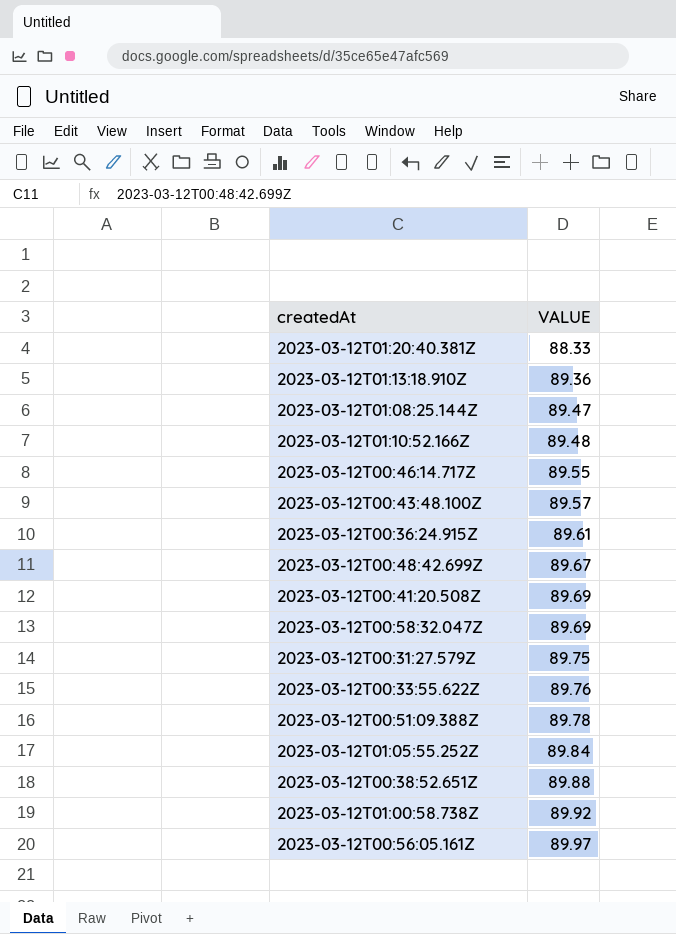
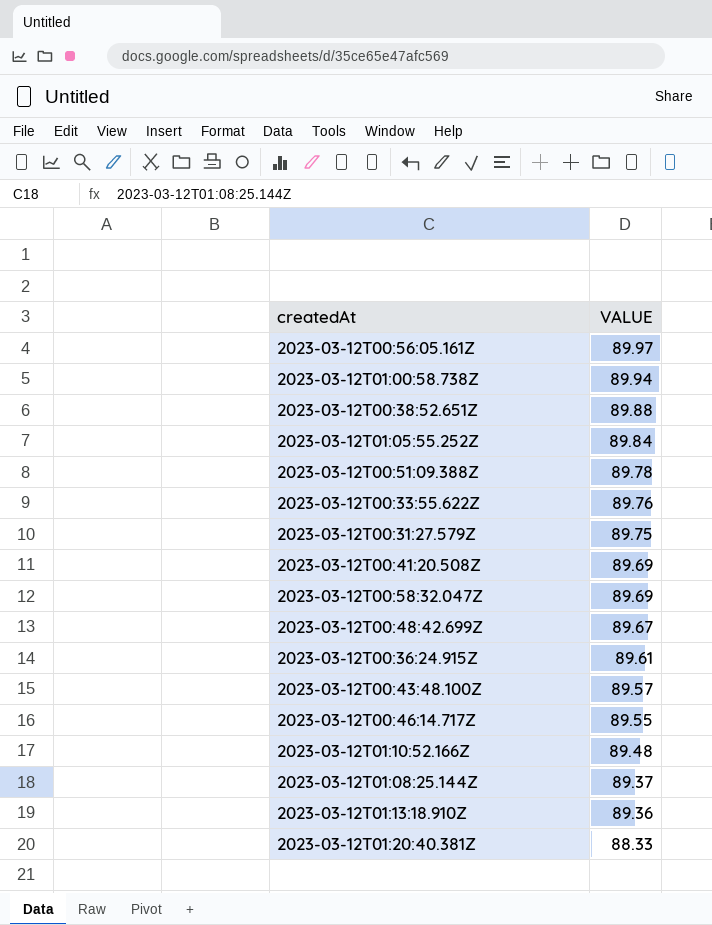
row order: VALUE ascending -> VALUE descending
2023-03-12T01:00:58.738Z | VALUE: 89.92 -> 89.94
2023-03-12T01:08:25.144Z | VALUE: 89.47 -> 89.37

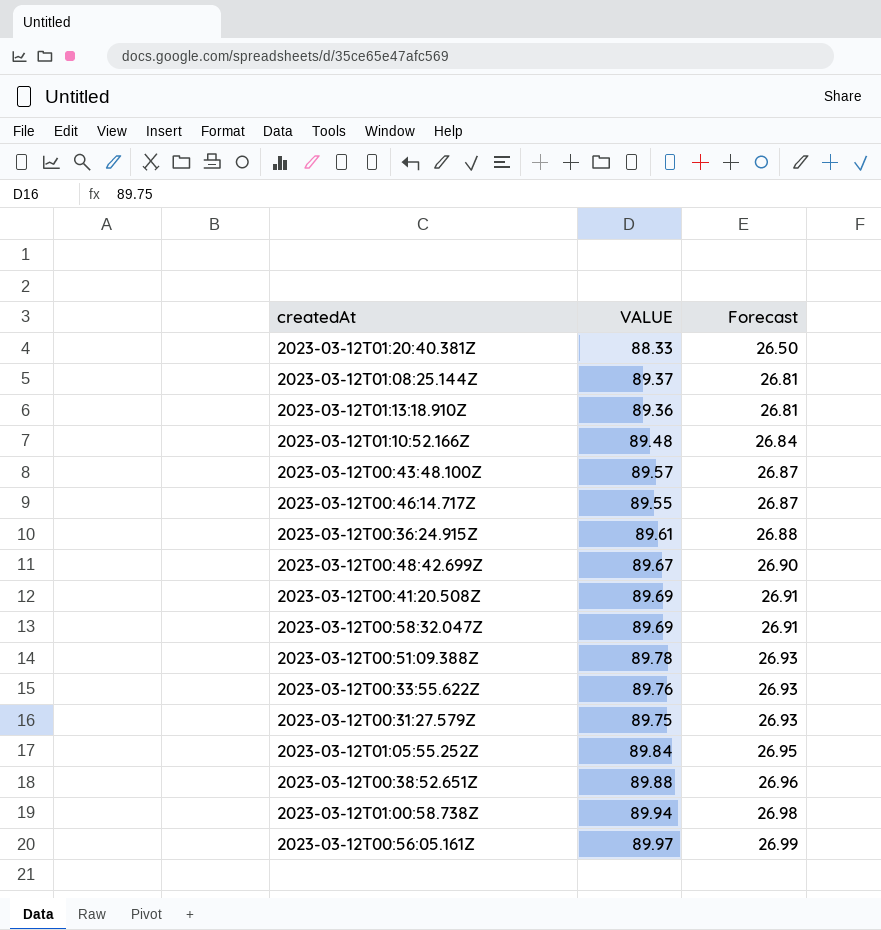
row order: VALUE descending -> Forecast ascending
column Forecast | formula: none -> [VALUE] * 0.3

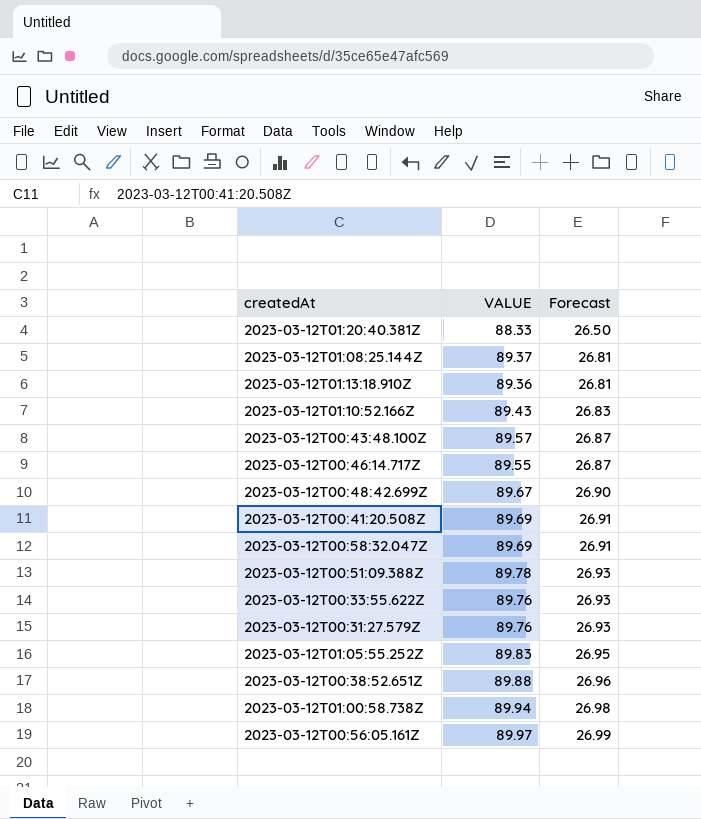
row 2023-03-12T00:36:24.915Z: 89.61 | 26.88 -> none
2023-03-12T01:10:52.166Z | VALUE: 89.48 -> 89.43
2023-03-12T01:10:52.166Z | Forecast: 26.84 -> 26.83
2023-03-12T00:31:27.579Z | VALUE: 89.75 -> 89.76
2023-03-12T01:05:55.252Z | VALUE: 89.84 -> 89.83

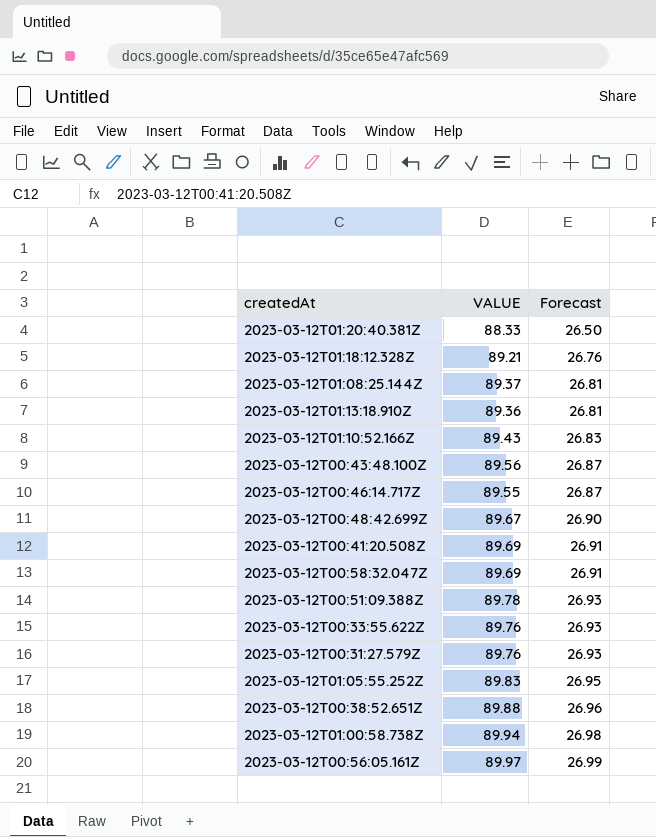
row 2023-03-12T01:18:12.328Z: none -> 89.21 | 26.76
2023-03-12T00:43:48.100Z | VALUE: 89.57 -> 89.56

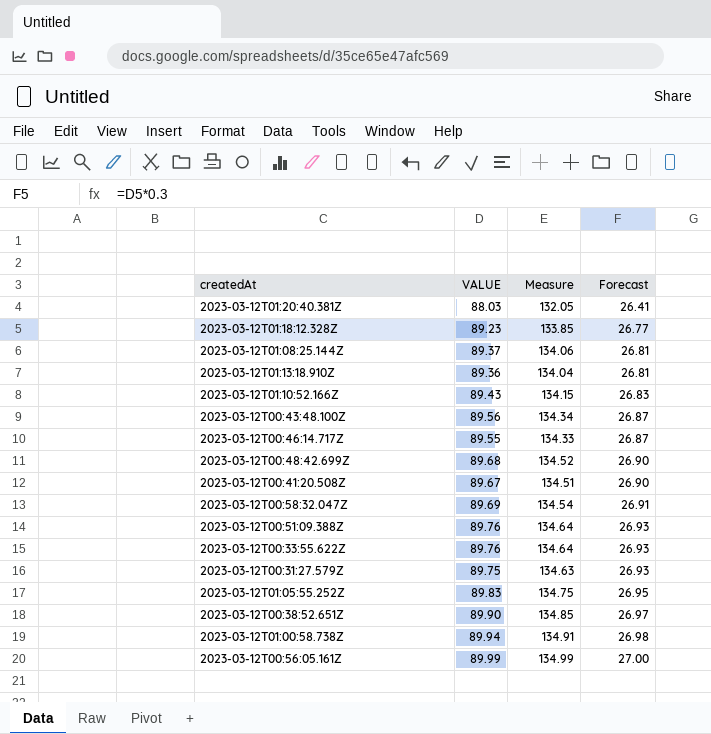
column Measure | formula: none -> [VALUE] * 1.5
2023-03-12T01:20:40.381Z | VALUE: 88.33 -> 88.03
2023-03-12T01:20:40.381Z | Forecast: 26.50 -> 26.41
2023-03-12T01:18:12.328Z | VALUE: 89.21 -> 89.23
2023-03-12T01:18:12.328Z | Forecast: 26.76 -> 26.77
2023-03-12T00:48:42.699Z | VALUE: 89.67 -> 89.68
2023-03-12T00:41:20.508Z | VALUE: 89.69 -> 89.67
2023-03-12T00:41:20.508Z | Forecast: 26.91 -> 26.90
2023-03-12T00:51:09.388Z | VALUE: 89.78 -> 89.76
2023-03-12T00:31:27.579Z | VALUE: 89.76 -> 89.75
2023-03-12T00:38:52.651Z | VALUE: 89.88 -> 89.90
2023-03-12T00:38:52.651Z | Forecast: 26.96 -> 26.97
2023-03-12T00:56:05.161Z | VALUE: 89.97 -> 89.99
2023-03-12T00:56:05.161Z | Forecast: 26.99 -> 27.00

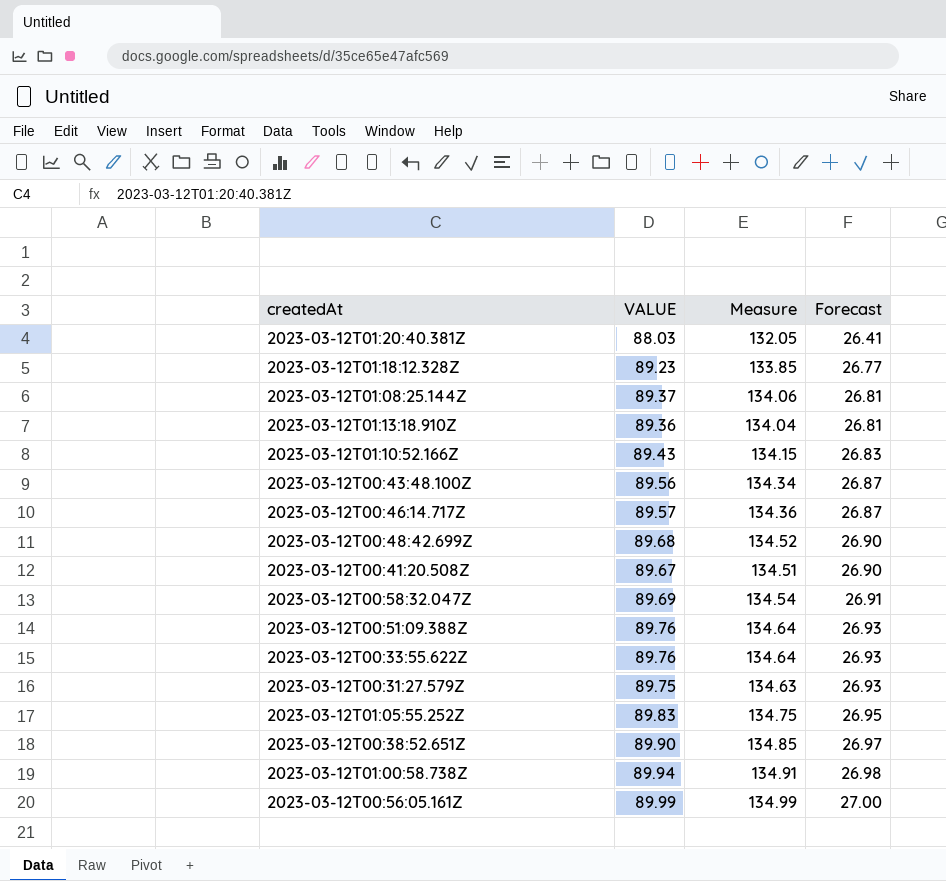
2023-03-12T00:46:14.717Z | VALUE: 89.55 -> 89.57
2023-03-12T00:46:14.717Z | Measure: 134.33 -> 134.36

